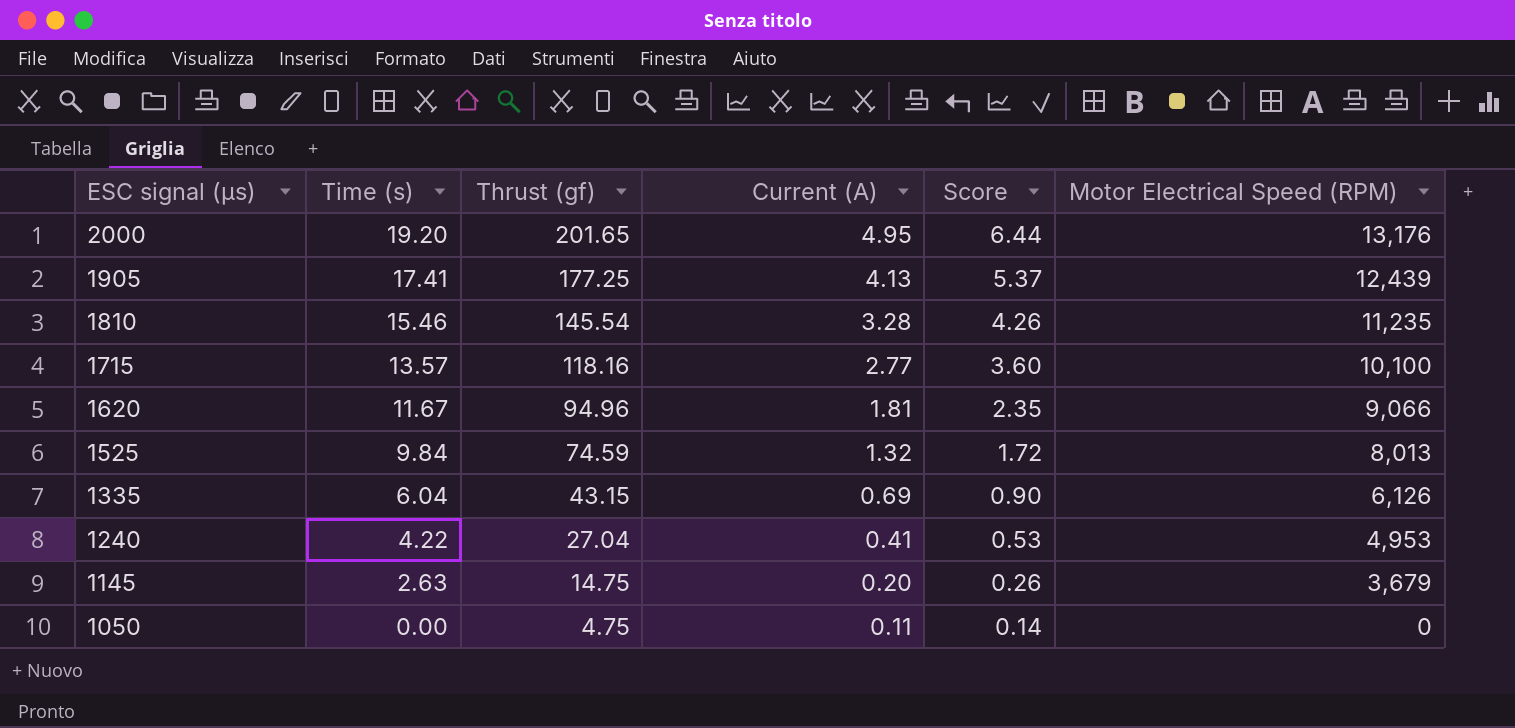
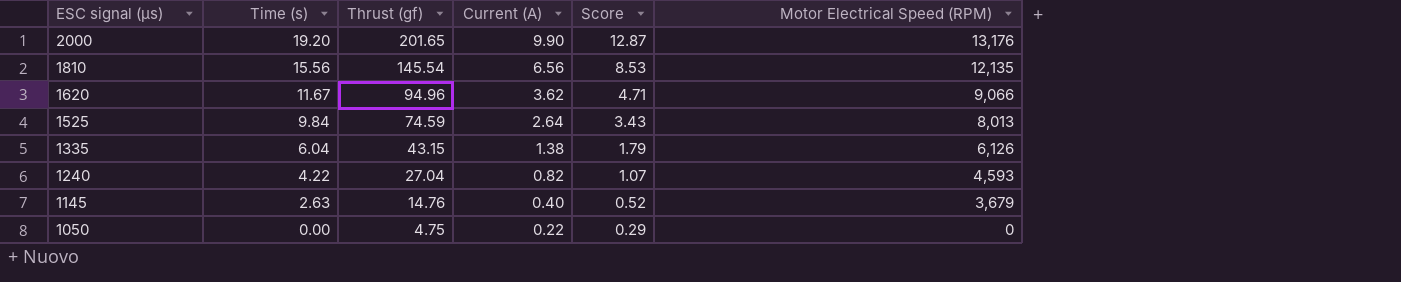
row 1905: 17.41 | 177.25 | 4.13 | 5.37 | 12,439 -> none
row 1715: 13.57 | 118.16 | 2.77 | 3.60 | 10,100 -> none
2000 | Current (A): 4.95 -> 9.90
2000 | Score: 6.44 -> 12.87
1810 | Time (s): 15.46 -> 15.56
1810 | Current (A): 3.28 -> 6.56
1810 | Score: 4.26 -> 8.53
1810 | Motor Electrical Speed (RPM): 11,235 -> 12,135
1620 | Current (A): 1.81 -> 3.62
1620 | Score: 2.35 -> 4.71
1525 | Current (A): 1.32 -> 2.64
1525 | Score: 1.72 -> 3.43
1335 | Current (A): 0.69 -> 1.38
1335 | Score: 0.90 -> 1.79
1240 | Current (A): 0.41 -> 0.82
1240 | Score: 0.53 -> 1.07
1240 | Motor Electrical Speed (RPM): 4,953 -> 4,593
1145 | Thrust (gf): 14.75 -> 14.76
1145 | Current (A): 0.20 -> 0.40
1145 | Score: 0.26 -> 0.52
1050 | Current (A): 0.11 -> 0.22
1050 | Score: 0.14 -> 0.29

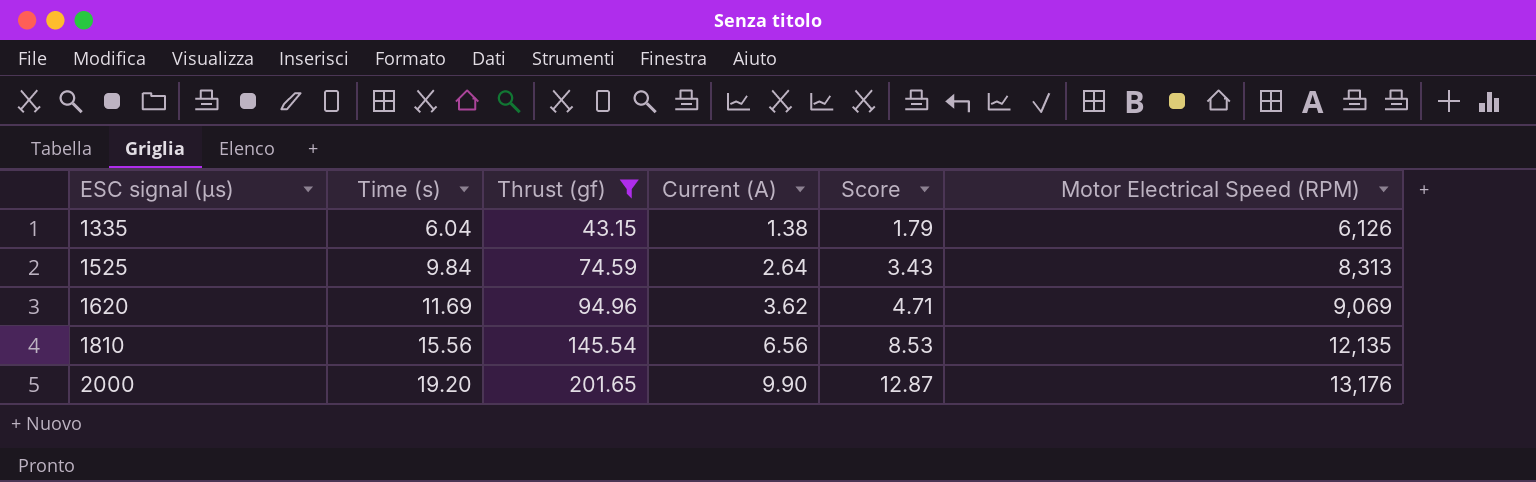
filter: none -> Thrust (gf) >= 43.15
row order: ESC signal (µs) descending -> ESC signal (µs) ascending
1525 | Motor Electrical Speed (RPM): 8,013 -> 8,313
1620 | Time (s): 11.67 -> 11.69
1620 | Motor Electrical Speed (RPM): 9,066 -> 9,069

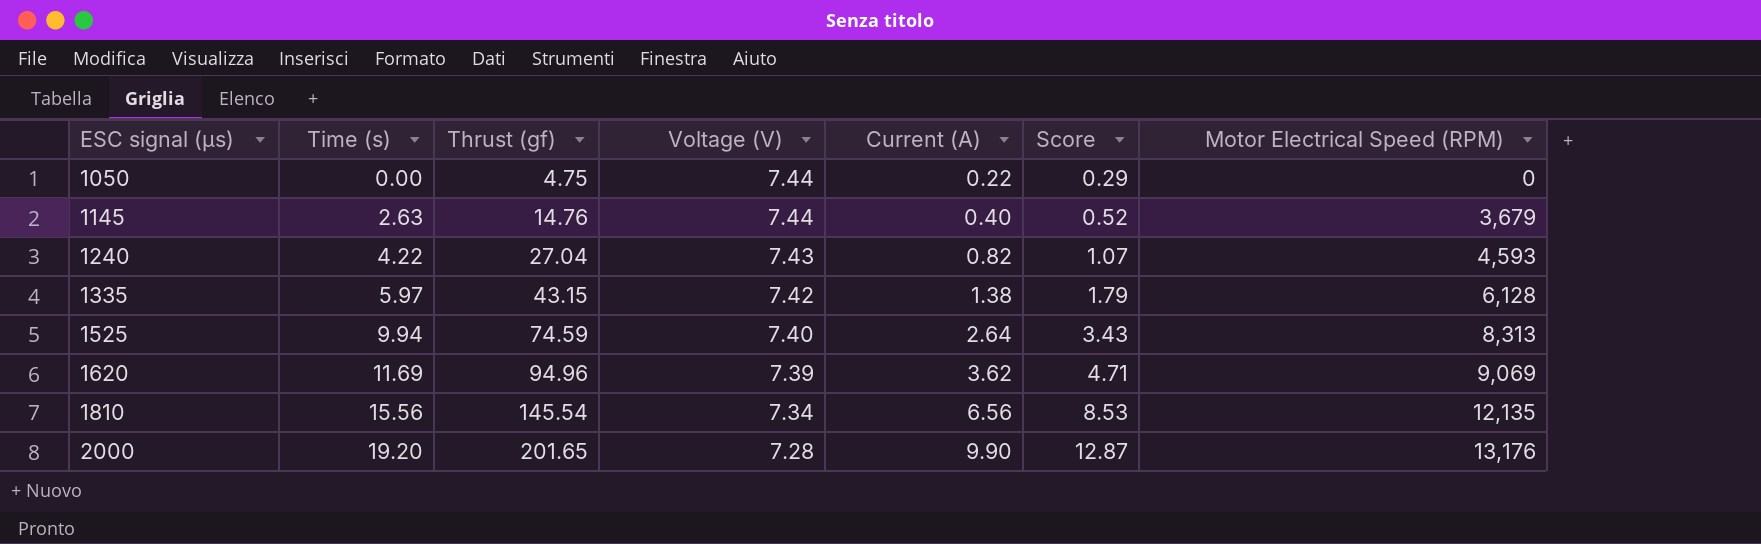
filter: Thrust (gf) >= 43.15 -> none
column Voltage (V) | position: none -> 4
1335 | Time (s): 6.04 -> 5.97
1335 | Motor Electrical Speed (RPM): 6,126 -> 6,128
1525 | Time (s): 9.84 -> 9.94

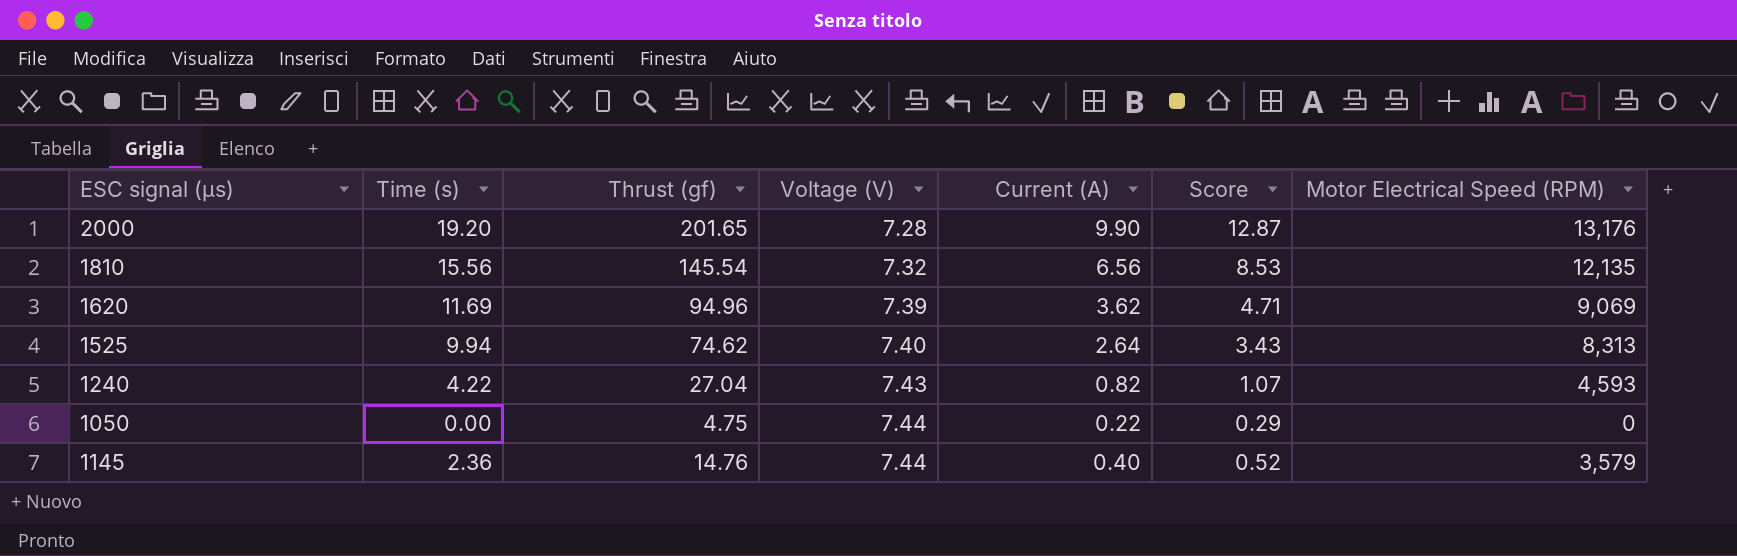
row order: ESC signal (µs) ascending -> Voltage (V) ascending
row 1335: 5.97 | 43.15 | 7.42 | 1.38 | 1.79 | 6,128 -> none
1810 | Voltage (V): 7.34 -> 7.32
1525 | Thrust (gf): 74.59 -> 74.62
1145 | Time (s): 2.63 -> 2.36
1145 | Motor Electrical Speed (RPM): 3,679 -> 3,579

